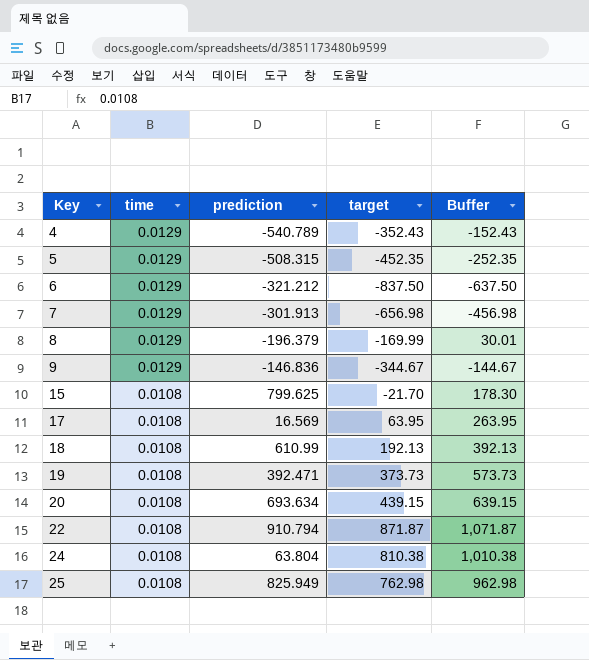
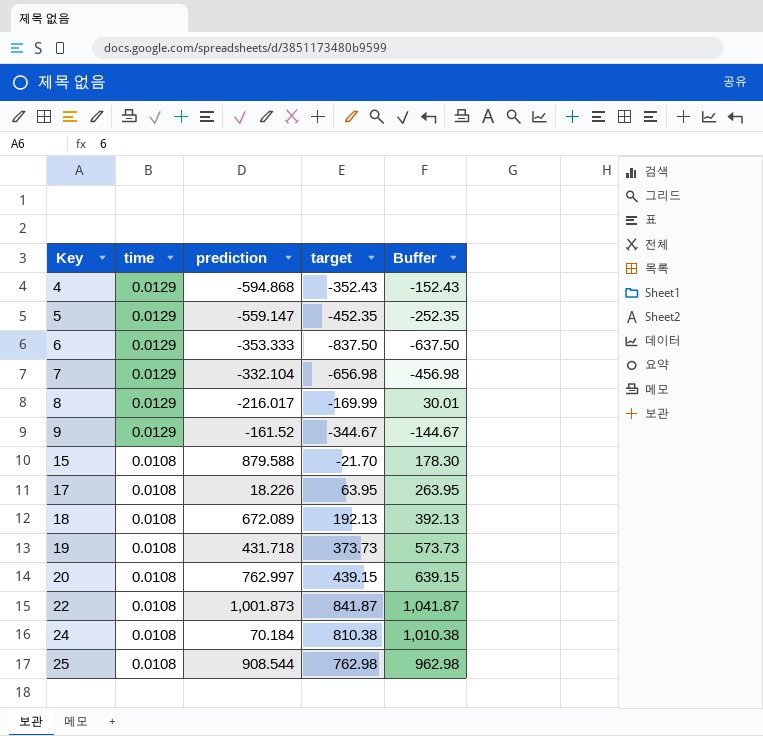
4 | prediction: -540.789 -> -594.868
5 | prediction: -508.315 -> -559.147
6 | prediction: -321.212 -> -353.333
7 | prediction: -301.913 -> -332.104
8 | prediction: -196.379 -> -216.017
9 | prediction: -146.836 -> -161.52
15 | prediction: 799.625 -> 879.588
17 | prediction: 16.569 -> 18.226
18 | prediction: 610.99 -> 672.089
19 | prediction: 392.471 -> 431.718
20 | prediction: 693.634 -> 762.997
22 | prediction: 910.794 -> 1,001.873
22 | target: 871.87 -> 841.87
22 | Buffer: 1,071.87 -> 1,041.87
24 | prediction: 63.804 -> 70.184
25 | prediction: 825.949 -> 908.544

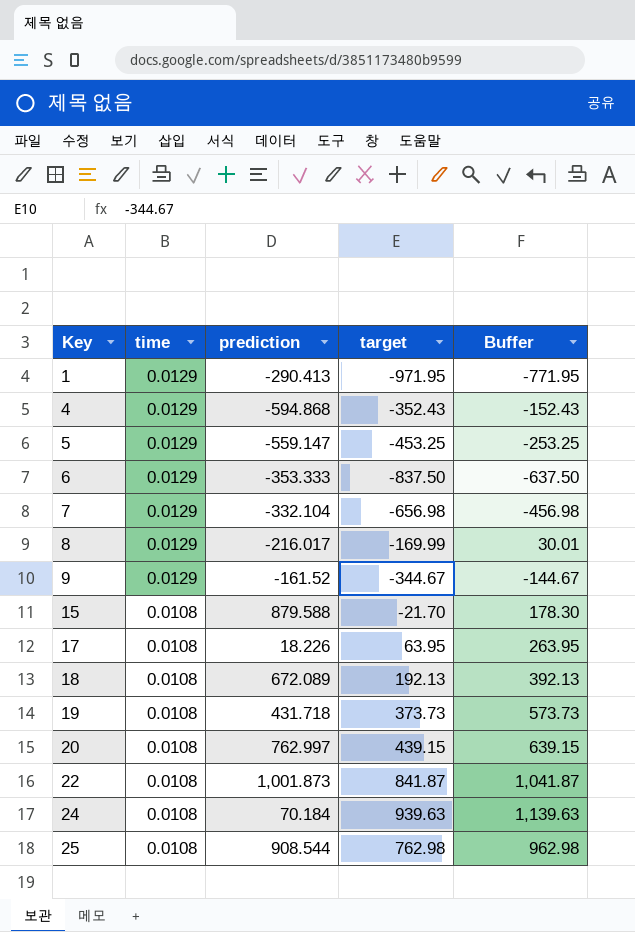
row 1: none -> 0.0129 | -290.413 | -971.95 | -771.95
5 | target: -452.35 -> -453.25
5 | Buffer: -252.35 -> -253.25
24 | target: 810.38 -> 939.63
24 | Buffer: 1,010.38 -> 1,139.63

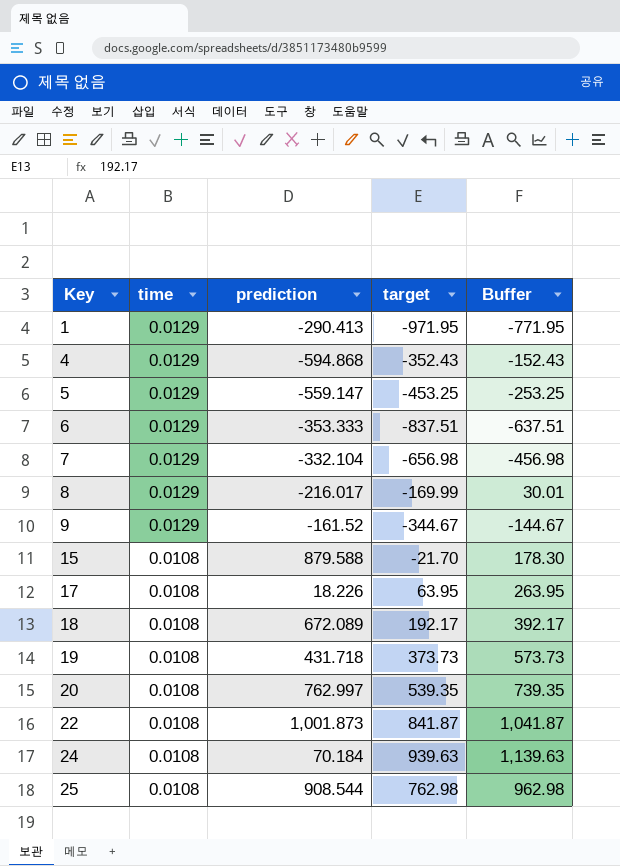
6 | target: -837.50 -> -837.51
6 | Buffer: -637.50 -> -637.51
18 | target: 192.13 -> 192.17
18 | Buffer: 392.13 -> 392.17
20 | target: 439.15 -> 539.35
20 | Buffer: 639.15 -> 739.35

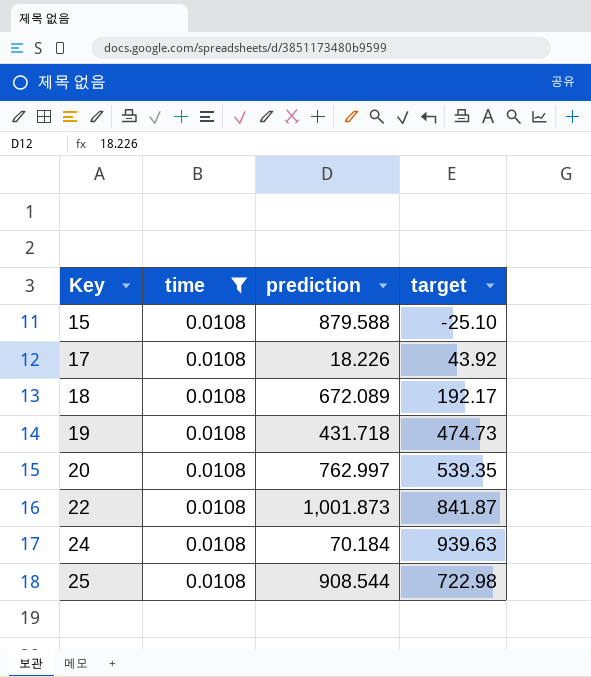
filter: none -> time = 0.0108
column Buffer | formula: [target] + 200 -> none
15 | target: -21.70 -> -25.10
17 | target: 63.95 -> 43.92
19 | target: 373.73 -> 474.73
25 | target: 762.98 -> 722.98

